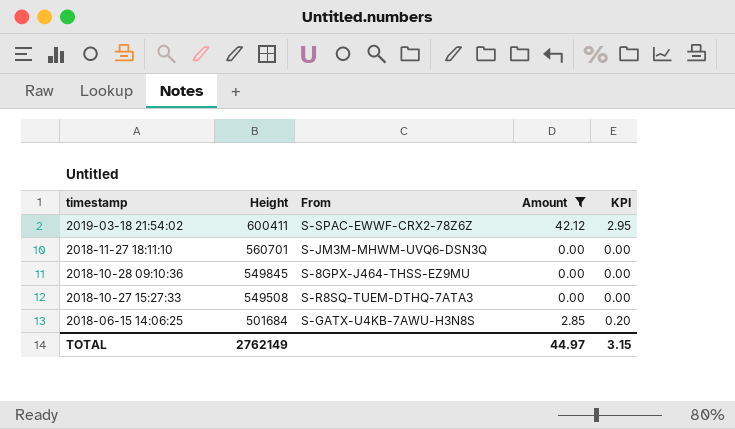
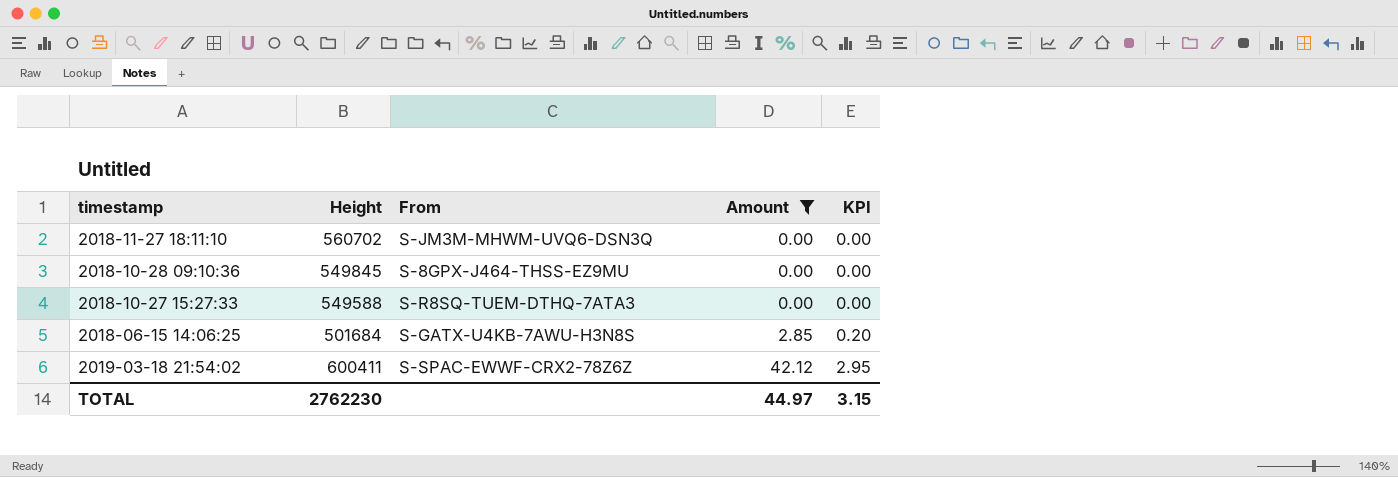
row order: timestamp descending -> Amount ascending
2018-11-27 18:11:10 | Height: 560701 -> 560702
2018-10-27 15:27:33 | Height: 549508 -> 549588
TOTAL | Height: 2762149 -> 2762230

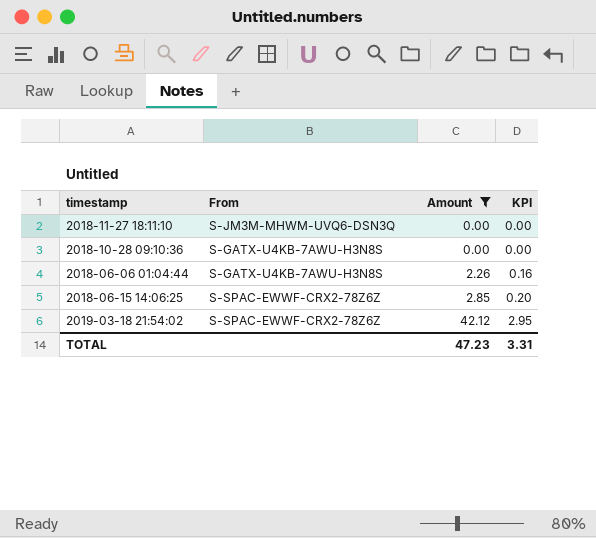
column Height | position: 2 -> none
row 2018-10-27 15:27:33: 549588 | S-R8SQ-TUEM-DTHQ-7ATA3 | 0.00 | 0.00 -> none
2018-10-28 09:10:36 | From: S-8GPX-J464-THSS-EZ9MU -> S-GATX-U4KB-7AWU-H3N8S
row 2018-06-06 01:04:44: none -> S-GATX-U4KB-7AWU-H3N8S | 2.26 | 0.16
2018-06-15 14:06:25 | From: S-GATX-U4KB-7AWU-H3N8S -> S-SPAC-EWWF-CRX2-78Z6Z
TOTAL | Amount: 44.97 -> 47.23
TOTAL | KPI: 3.15 -> 3.31

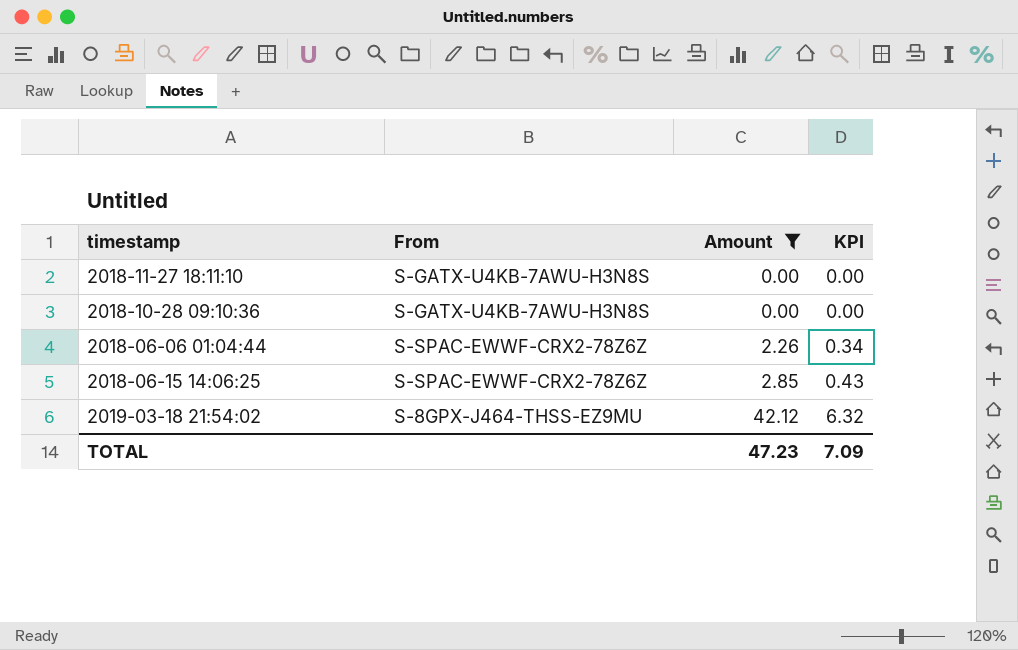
column KPI | formula: [Amount] * 0.07 -> [Amount] * 0.15
2018-11-27 18:11:10 | From: S-JM3M-MHWM-UVQ6-DSN3Q -> S-GATX-U4KB-7AWU-H3N8S
2018-06-06 01:04:44 | From: S-GATX-U4KB-7AWU-H3N8S -> S-SPAC-EWWF-CRX2-78Z6Z
2019-03-18 21:54:02 | From: S-SPAC-EWWF-CRX2-78Z6Z -> S-8GPX-J464-THSS-EZ9MU
TOTAL | KPI: 3.31 -> 7.09

